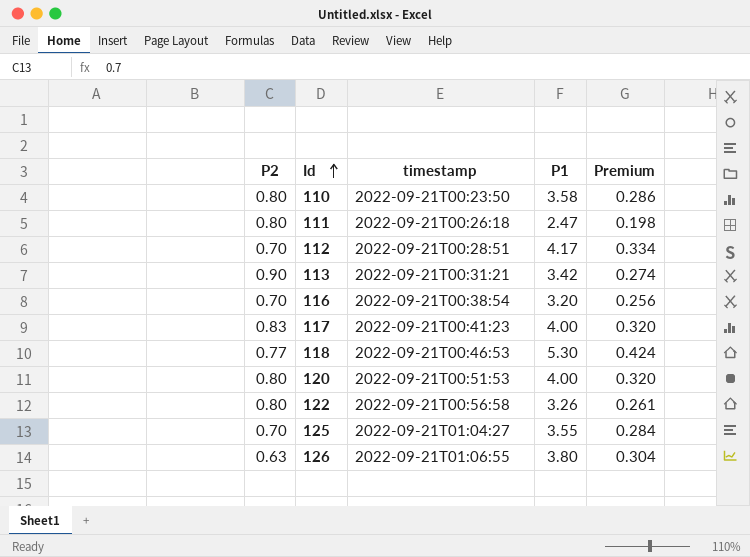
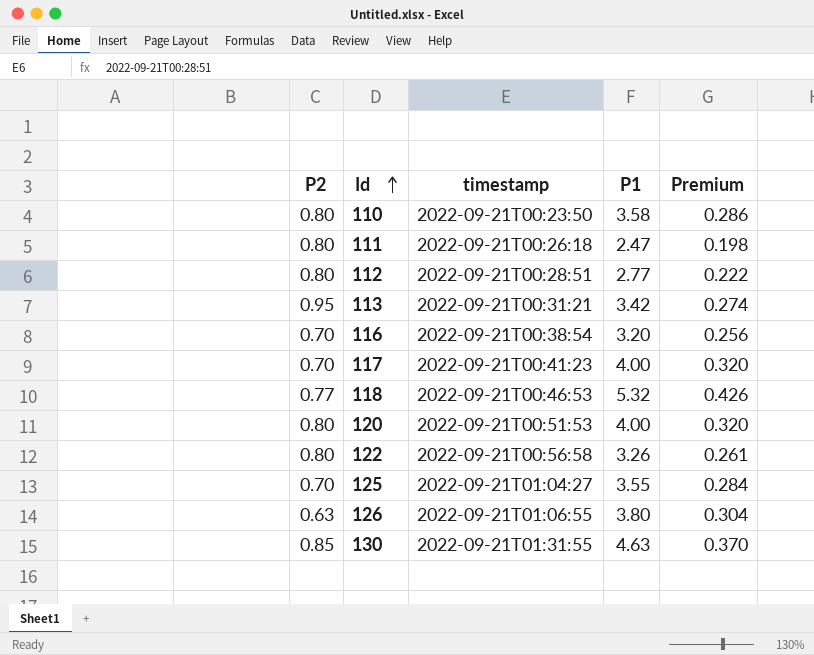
112 | P2: 0.70 -> 0.80
112 | P1: 4.17 -> 2.77
112 | Premium: 0.334 -> 0.222
113 | P2: 0.90 -> 0.95
117 | P2: 0.83 -> 0.70
118 | P1: 5.30 -> 5.32
118 | Premium: 0.424 -> 0.426
row 130: none -> 0.85 | 2022-09-21T01:31:55 | 4.63 | 0.370

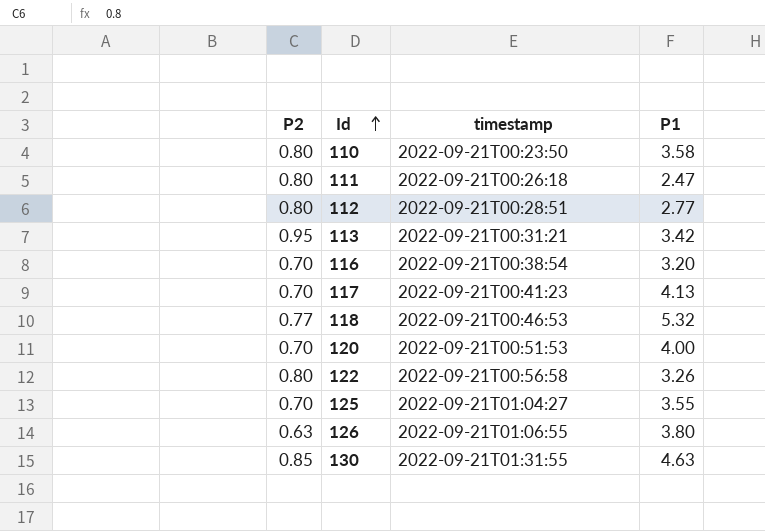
column Premium | formula: [P1] * 0.08 -> none
117 | P1: 4.00 -> 4.13
120 | P2: 0.80 -> 0.70

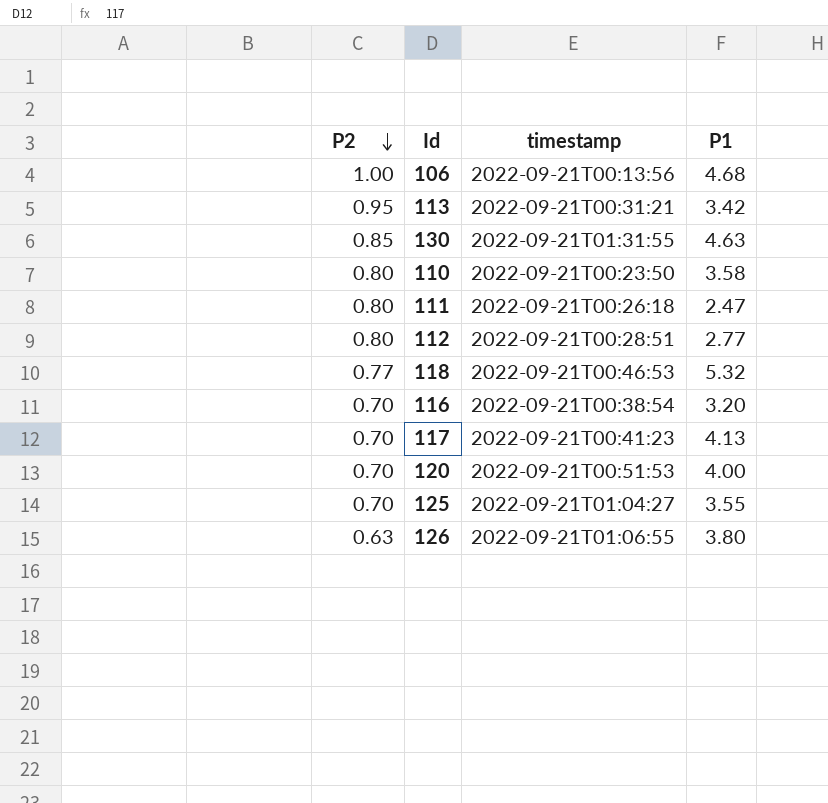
row order: Id ascending -> P2 descending
row 122: 0.80 | 2022-09-21T00:56:58 | 3.26 -> none
row 106: none -> 1.00 | 2022-09-21T00:13:56 | 4.68

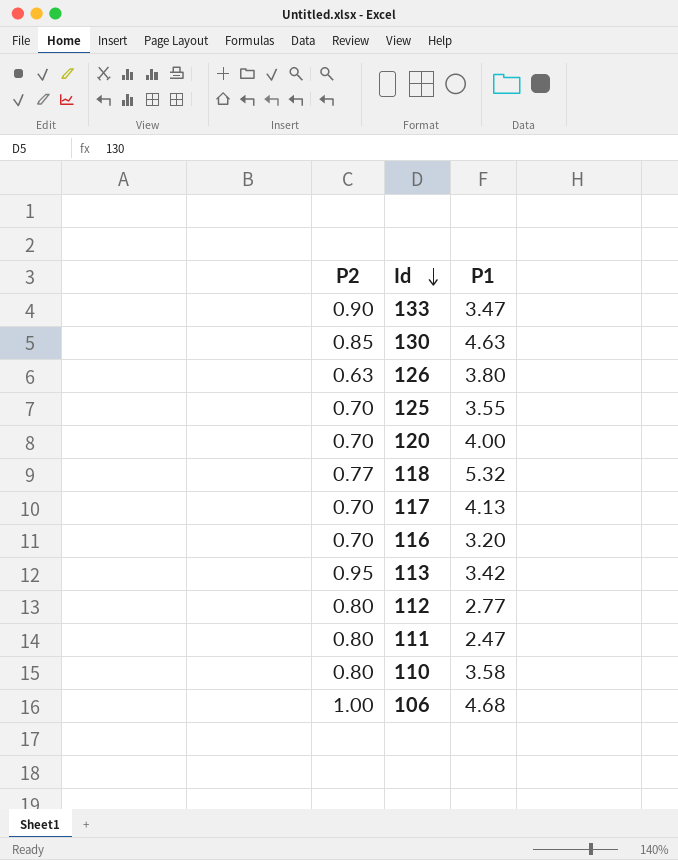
row order: P2 descending -> Id descending
column timestamp | position: 3 -> none
row 133: none -> 0.90 | 3.47

